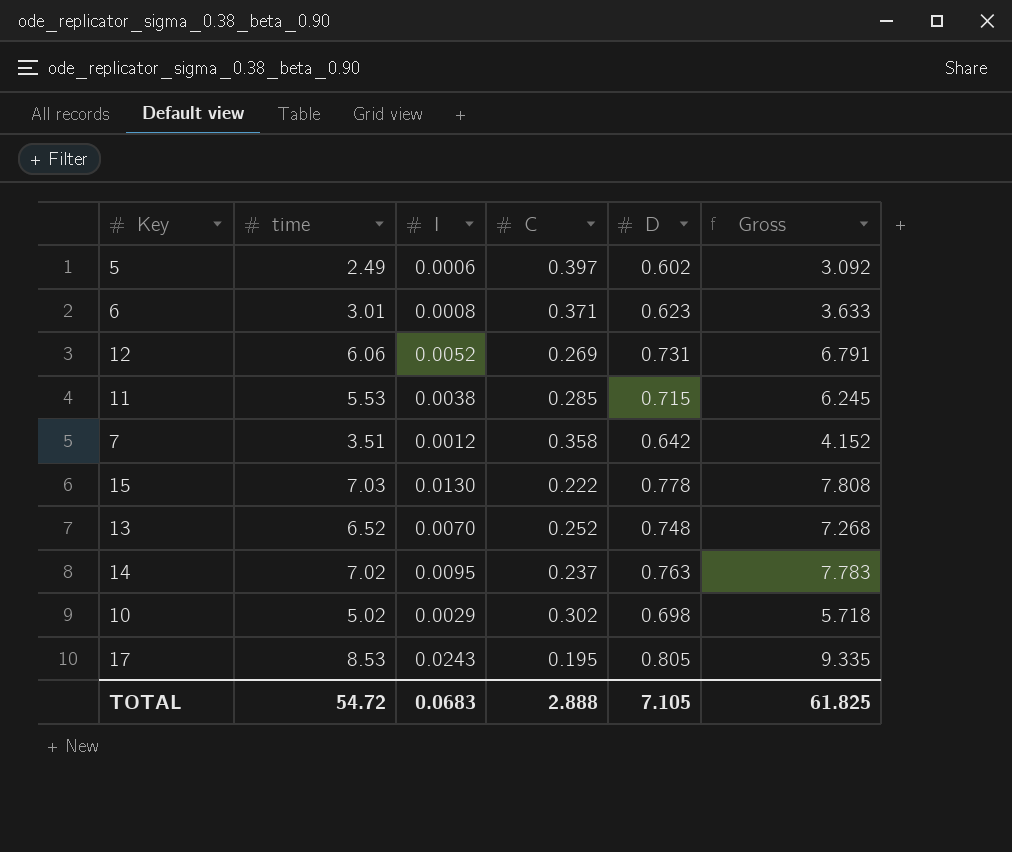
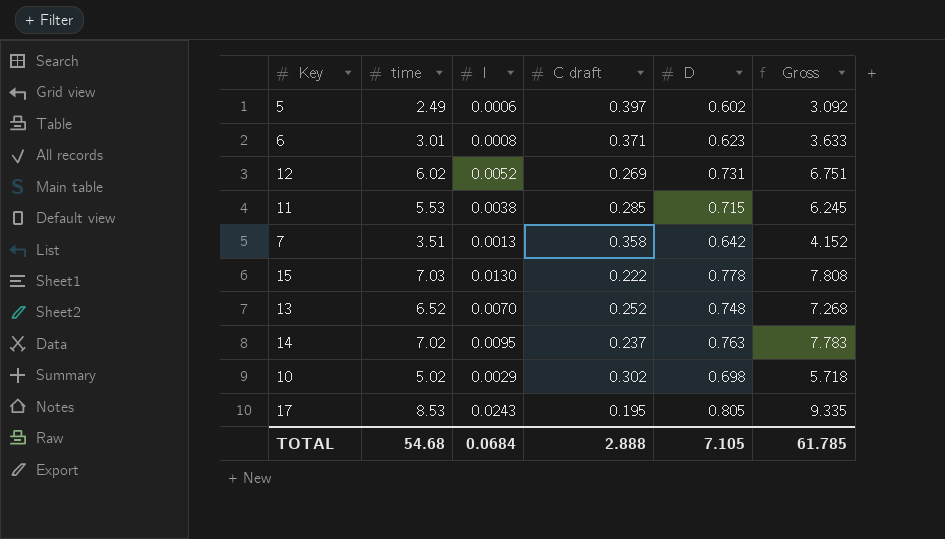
column name: C -> C draft
12 | time: 6.06 -> 6.02
12 | Gross: 6.791 -> 6.751
7 | I: 0.0012 -> 0.0013
TOTAL | time: 54.72 -> 54.68
TOTAL | I: 0.0683 -> 0.0684
TOTAL | Gross: 61.825 -> 61.785

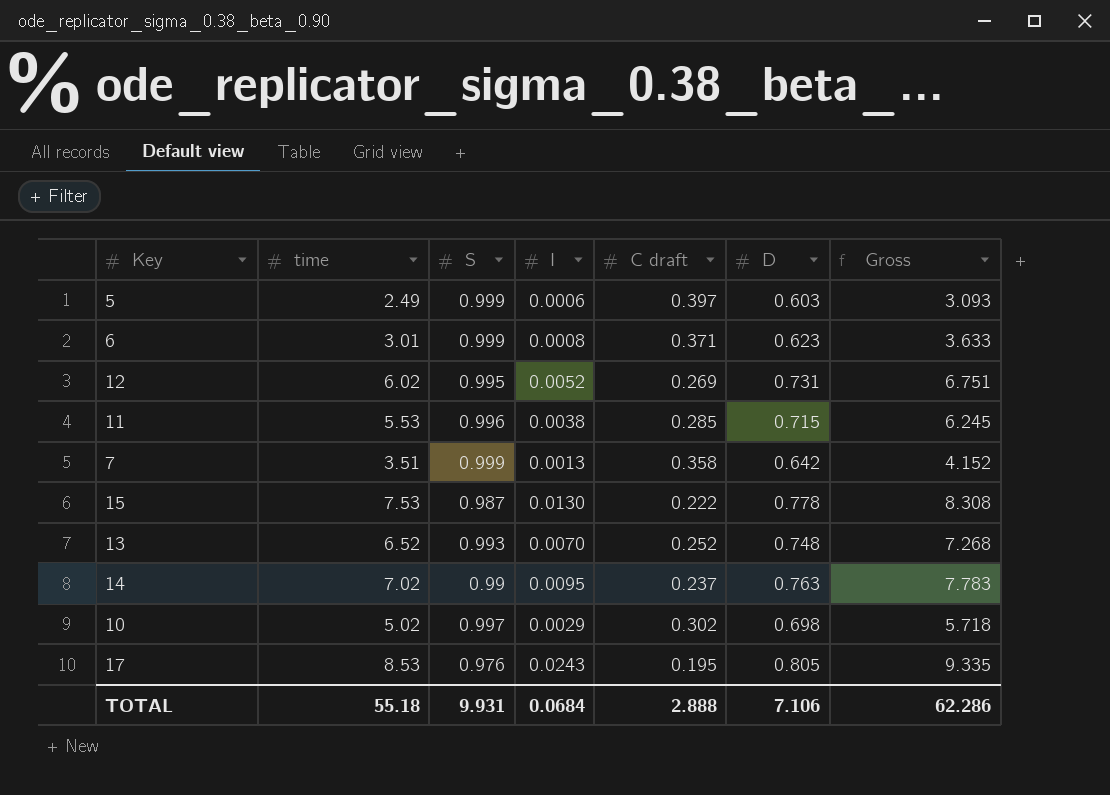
column S | position: none -> 3
5 | D: 0.602 -> 0.603
5 | Gross: 3.092 -> 3.093
15 | time: 7.03 -> 7.53
15 | Gross: 7.808 -> 8.308
TOTAL | time: 54.68 -> 55.18
TOTAL | D: 7.105 -> 7.106
TOTAL | Gross: 61.785 -> 62.286

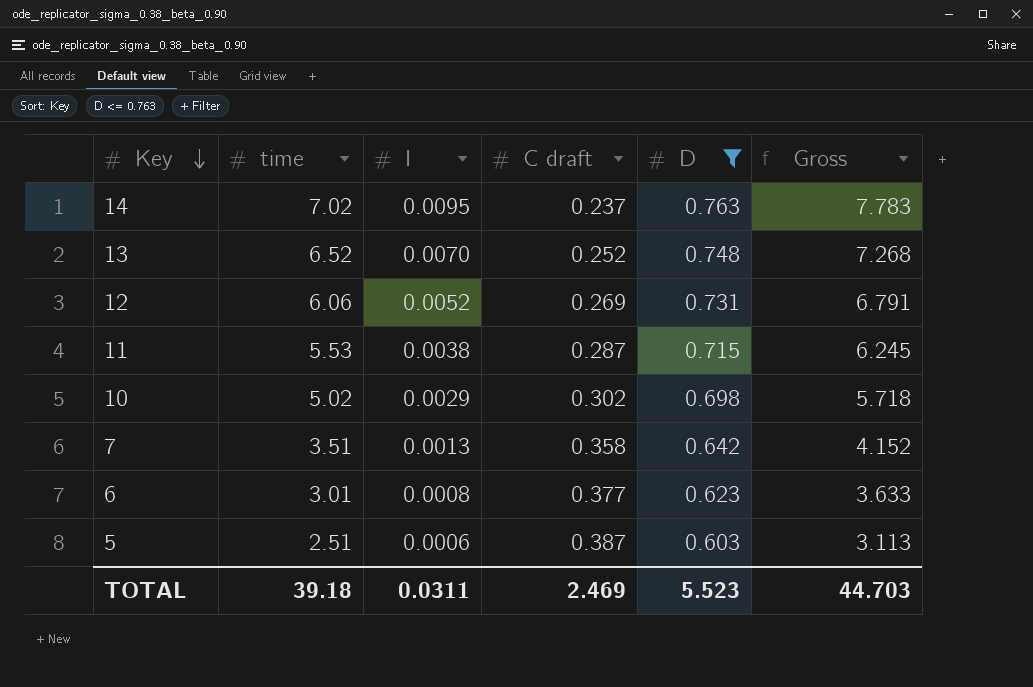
filter: none -> D <= 0.763
row order: none -> Key descending
column S | position: 3 -> none
12 | time: 6.02 -> 6.06
12 | Gross: 6.751 -> 6.791
11 | C draft: 0.285 -> 0.287
6 | C draft: 0.371 -> 0.377
5 | time: 2.49 -> 2.51
5 | C draft: 0.397 -> 0.387
5 | Gross: 3.093 -> 3.113
TOTAL | time: 55.18 -> 39.18
TOTAL | I: 0.0684 -> 0.0311
TOTAL | C draft: 2.888 -> 2.469
TOTAL | D: 7.106 -> 5.523
TOTAL | Gross: 62.286 -> 44.703

